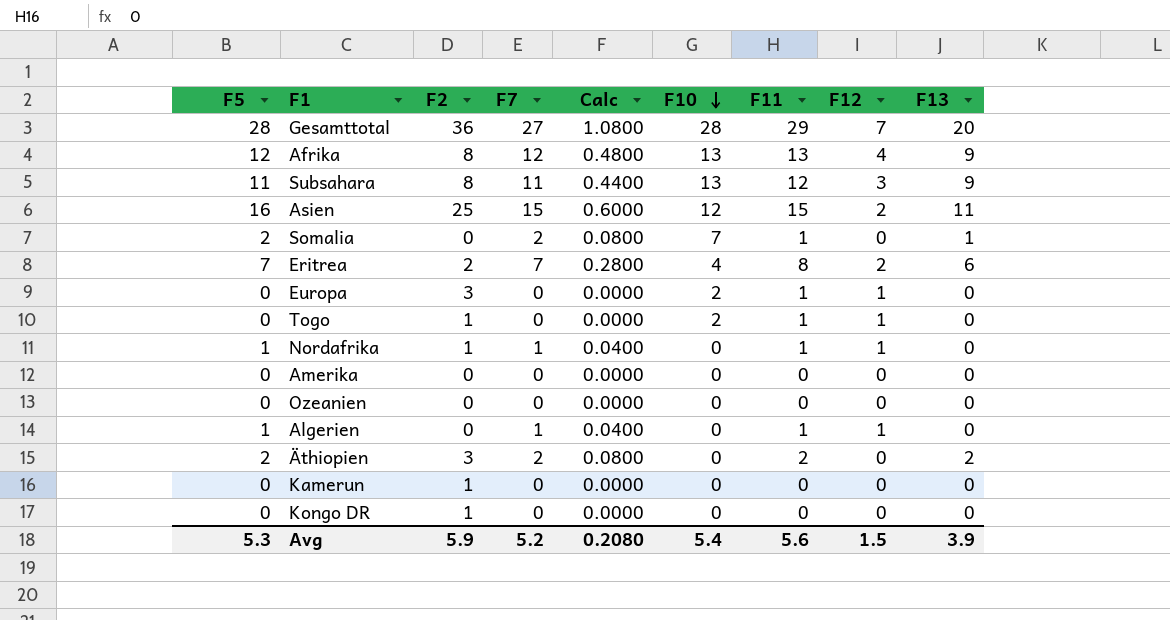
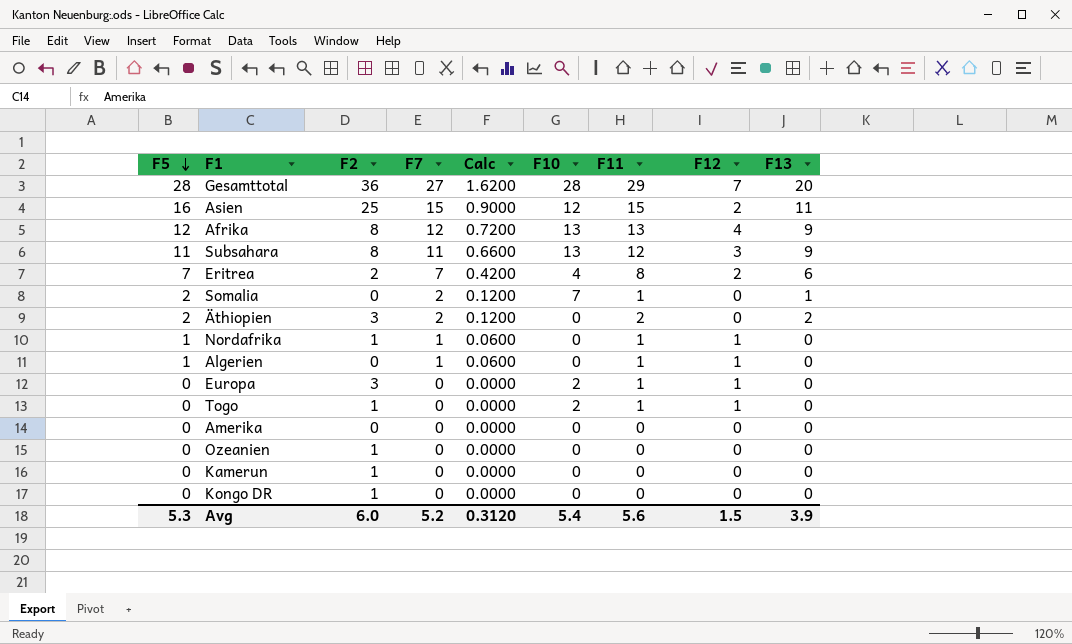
row order: F10 descending -> F5 descending
column Calc | formula: [F7] * 0.04 -> [F7] * 0.06
Ozeanien | F2: 0 -> 1
Avg | F2: 5.9 -> 6.0
Avg | Calc: 0.2080 -> 0.3120

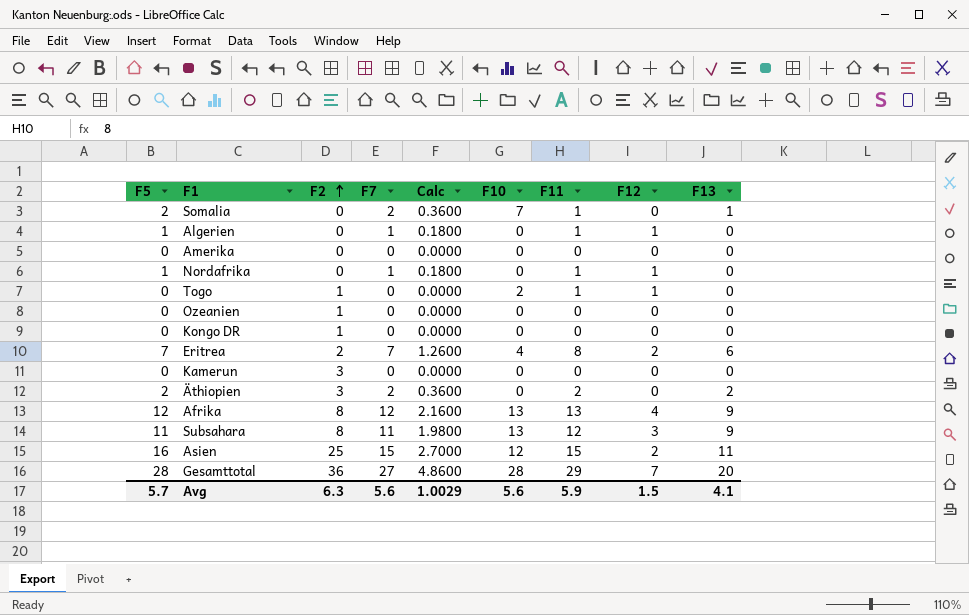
row order: F5 descending -> F2 ascending
column Calc | formula: [F7] * 0.06 -> [F7] * 0.18
row Europa: 0 | 3 | 0 | 0.0000 | 2 | 1 | 1 | 0 -> none
Nordafrika | F2: 1 -> 0
Kamerun | F2: 1 -> 3
Avg | F5: 5.3 -> 5.7
Avg | F2: 6.0 -> 6.3
Avg | F7: 5.2 -> 5.6
Avg | Calc: 0.3120 -> 1.0029
Avg | F10: 5.4 -> 5.6
Avg | F11: 5.6 -> 5.9
Avg | F13: 3.9 -> 4.1

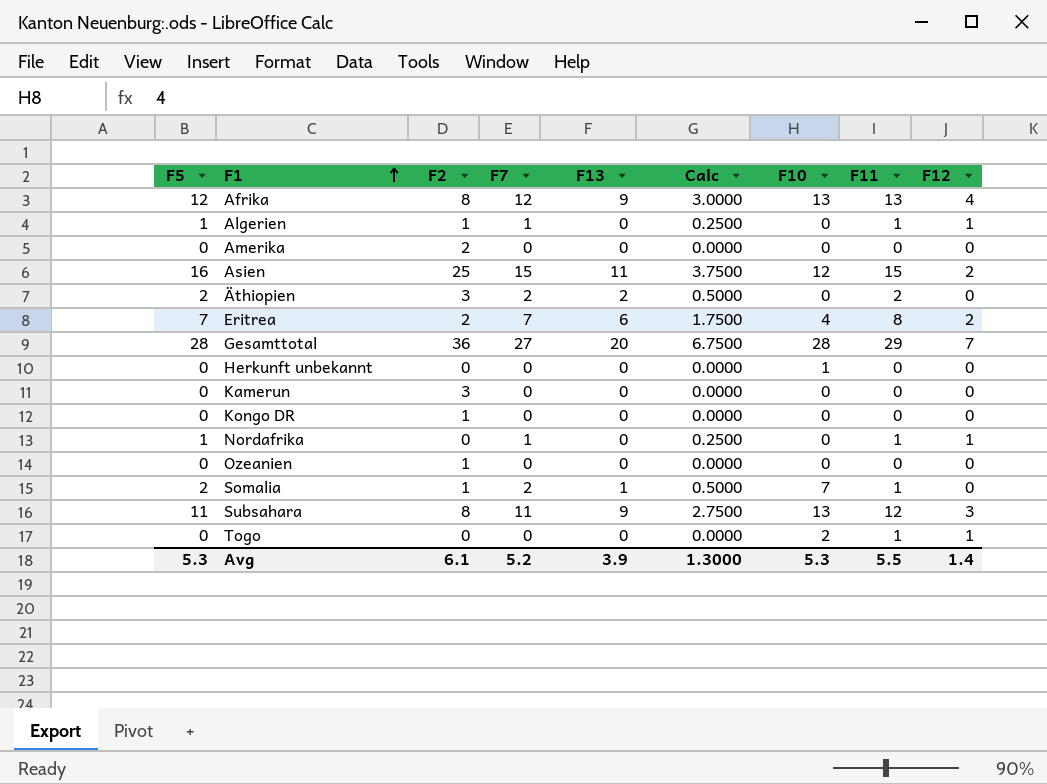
row order: F2 ascending -> F1 ascending
column F13 | position: 9 -> 5
column Calc | formula: [F7] * 0.18 -> [F7] * 0.25
Algerien | F2: 0 -> 1
Amerika | F2: 0 -> 2
row Herkunft unbekannt: none -> 0 | 0 | 0 | 0 | 0.0000 | 1 | 0 | 0
Somalia | F2: 0 -> 1
Togo | F2: 1 -> 0
Avg | F5: 5.7 -> 5.3
Avg | F2: 6.3 -> 6.1
Avg | F7: 5.6 -> 5.2
Avg | F13: 4.1 -> 3.9
Avg | Calc: 1.0029 -> 1.3000
Avg | F10: 5.6 -> 5.3
Avg | F11: 5.9 -> 5.5
Avg | F12: 1.5 -> 1.4

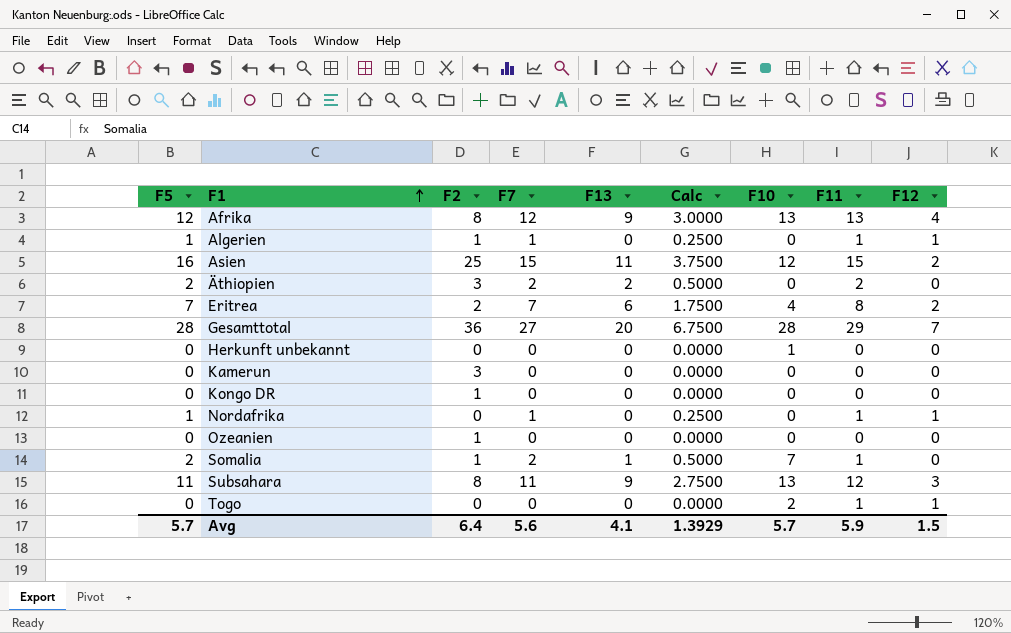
row Amerika: 0 | 2 | 0 | 0 | 0.0000 | 0 | 0 | 0 -> none
Avg | F5: 5.3 -> 5.7
Avg | F2: 6.1 -> 6.4
Avg | F7: 5.2 -> 5.6
Avg | F13: 3.9 -> 4.1
Avg | Calc: 1.3000 -> 1.3929
Avg | F10: 5.3 -> 5.7
Avg | F11: 5.5 -> 5.9
Avg | F12: 1.4 -> 1.5

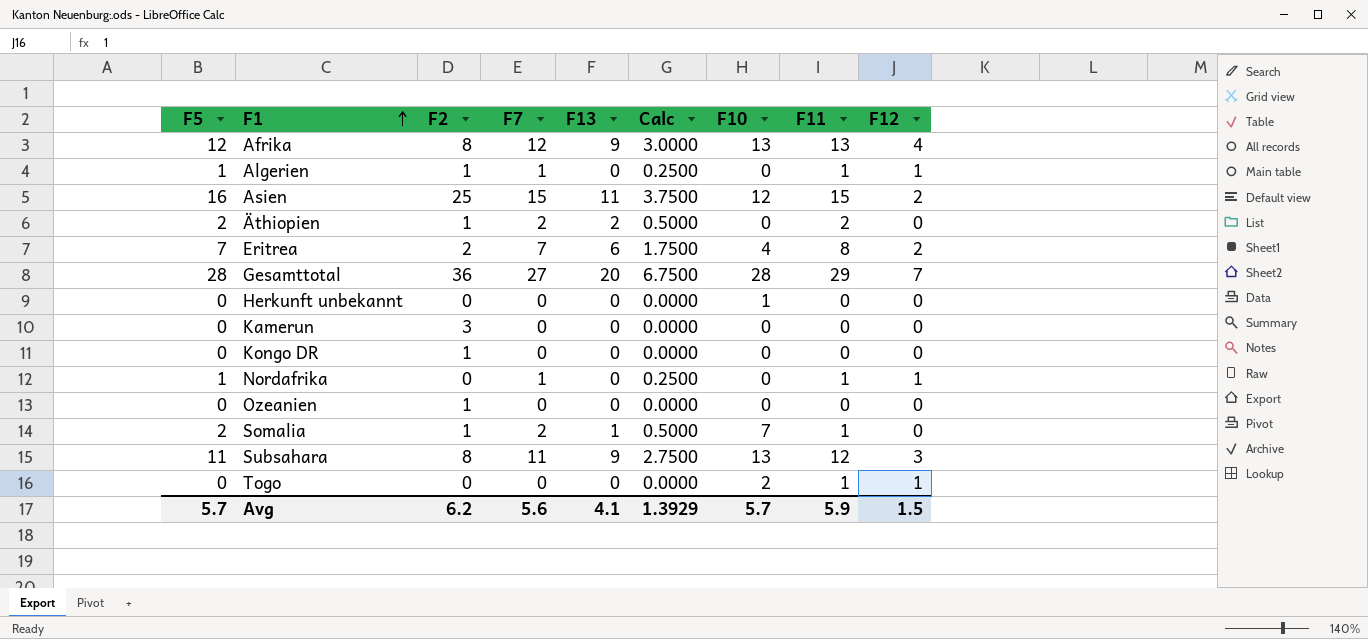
Äthiopien | F2: 3 -> 1
Avg | F2: 6.4 -> 6.2

